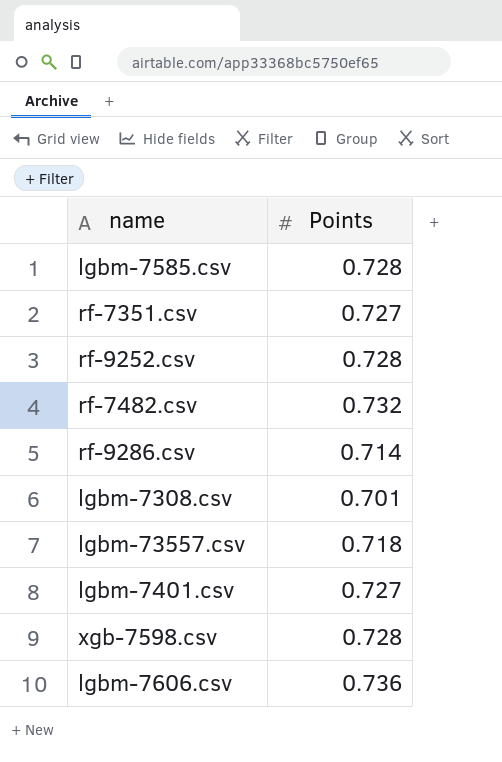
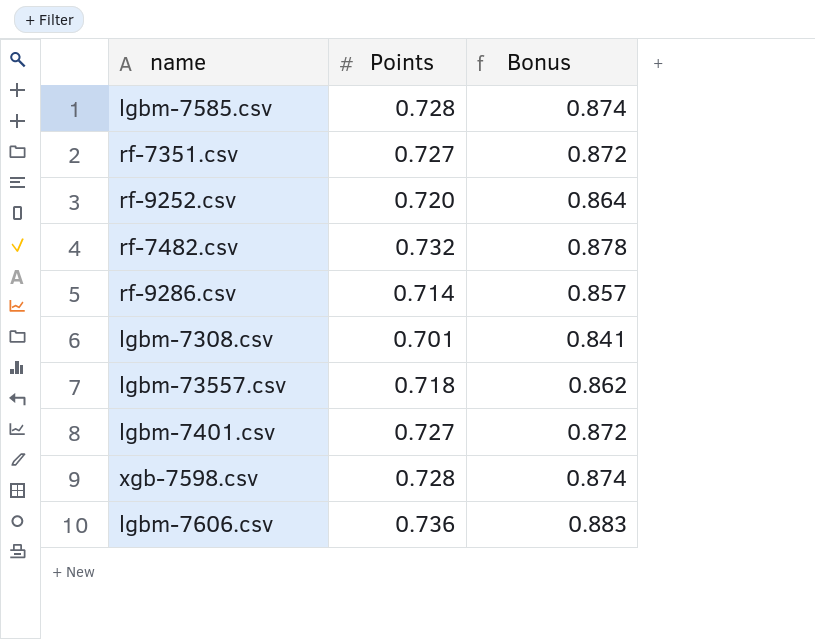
column Bonus | formula: none -> [Points] * 1.2
rf-9252.csv | Points: 0.728 -> 0.720

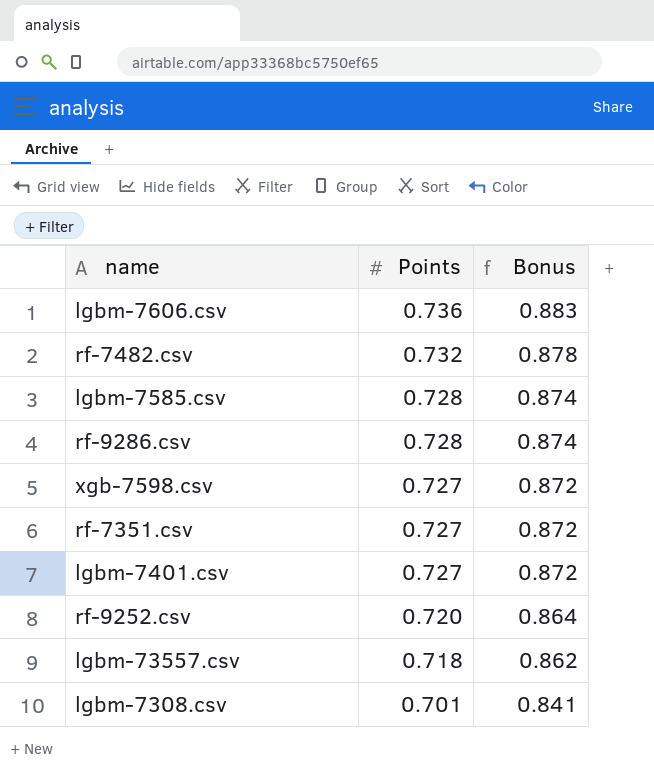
row order: none -> Points descending
rf-9286.csv | Points: 0.714 -> 0.728
rf-9286.csv | Bonus: 0.857 -> 0.874
xgb-7598.csv | Points: 0.728 -> 0.727
xgb-7598.csv | Bonus: 0.874 -> 0.872

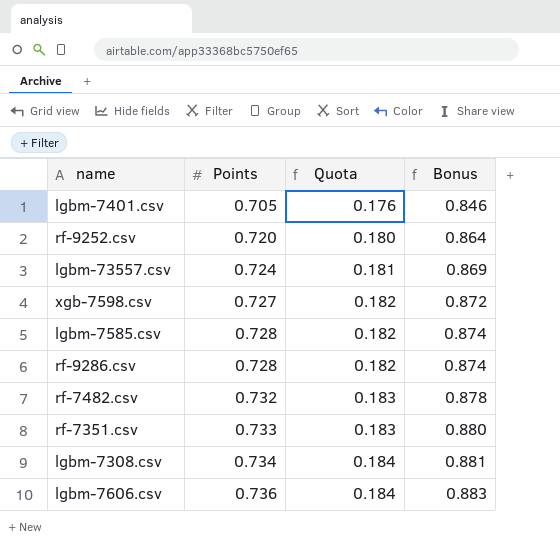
row order: Points descending -> Points ascending
column Quota | formula: none -> [Points] * 0.25
lgbm-7401.csv | Points: 0.727 -> 0.705
lgbm-7401.csv | Bonus: 0.872 -> 0.846
lgbm-73557.csv | Points: 0.718 -> 0.724
lgbm-73557.csv | Bonus: 0.862 -> 0.869
rf-7351.csv | Points: 0.727 -> 0.733
rf-7351.csv | Bonus: 0.872 -> 0.880
lgbm-7308.csv | Points: 0.701 -> 0.734
lgbm-7308.csv | Bonus: 0.841 -> 0.881

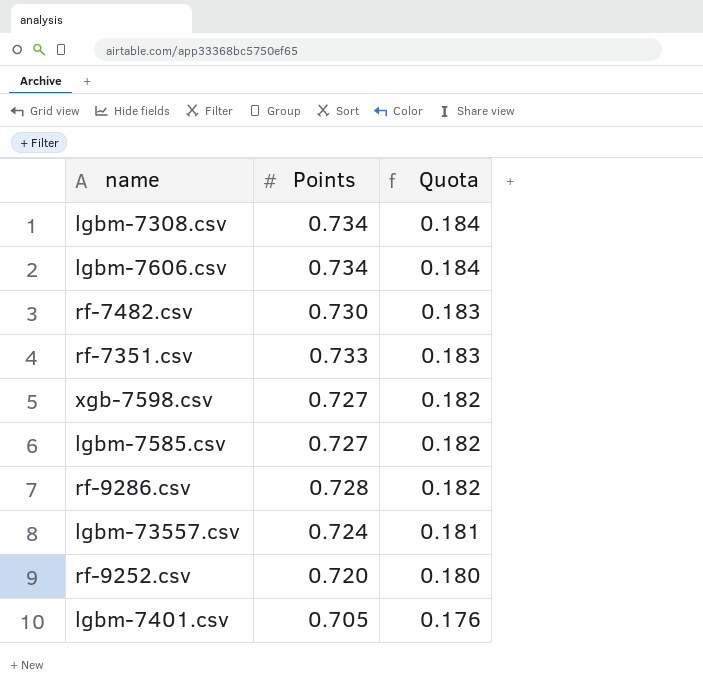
row order: Points ascending -> Quota descending
column Bonus | formula: [Points] * 1.2 -> none
lgbm-7606.csv | Points: 0.736 -> 0.734
rf-7482.csv | Points: 0.732 -> 0.730
lgbm-7585.csv | Points: 0.728 -> 0.727

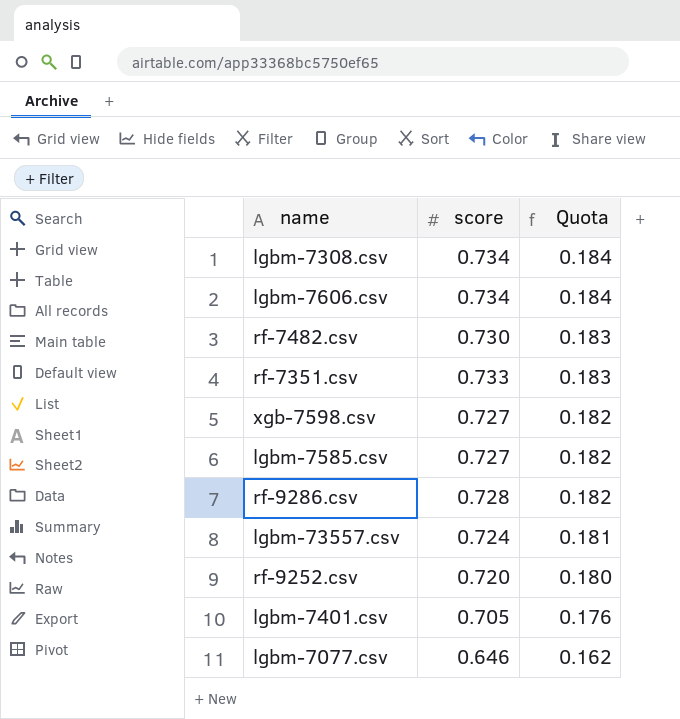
column name: Points -> score
row lgbm-7077.csv: none -> 0.646 | 0.162

